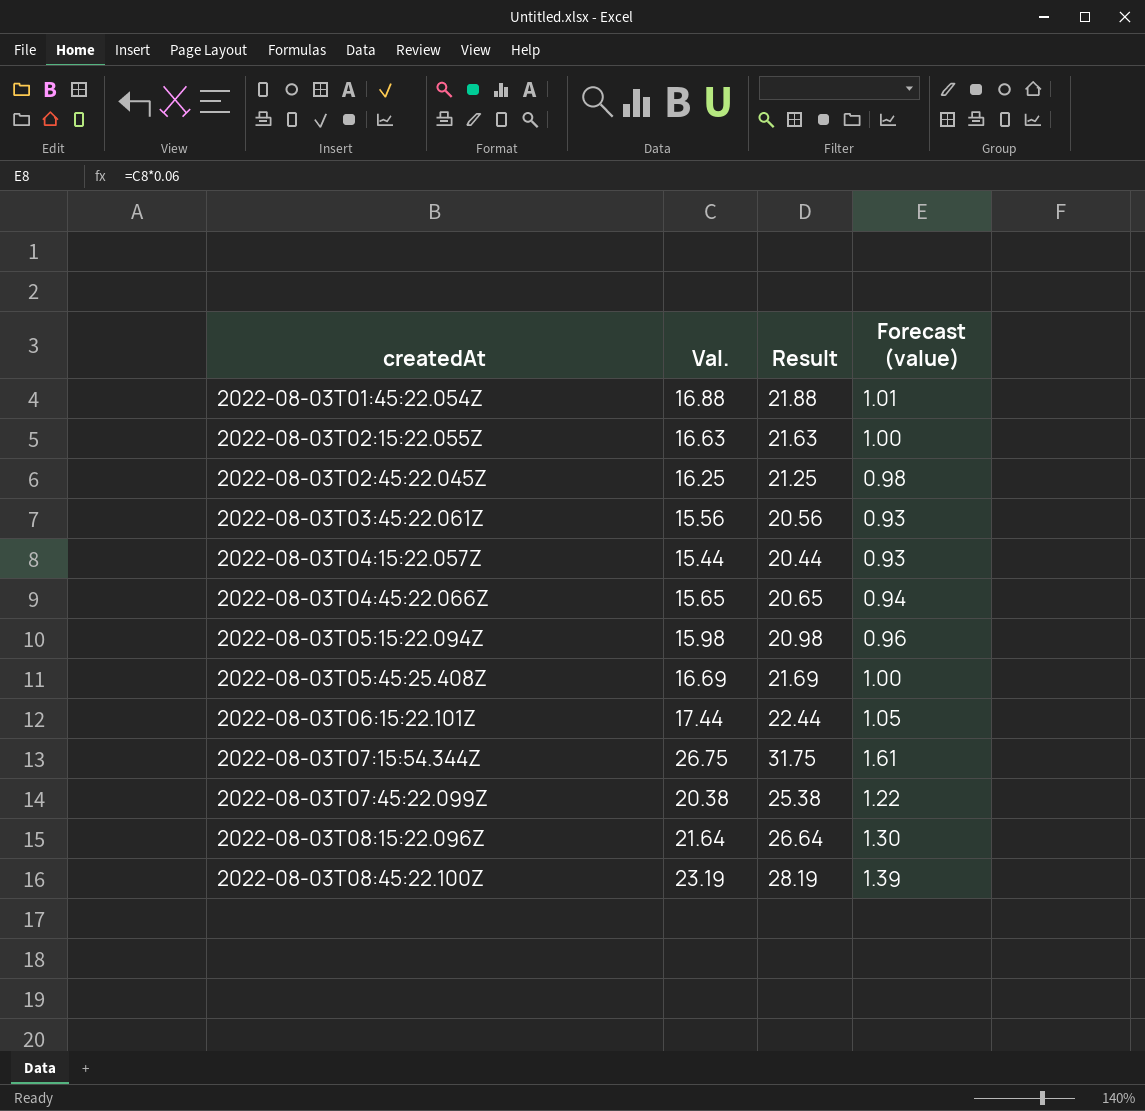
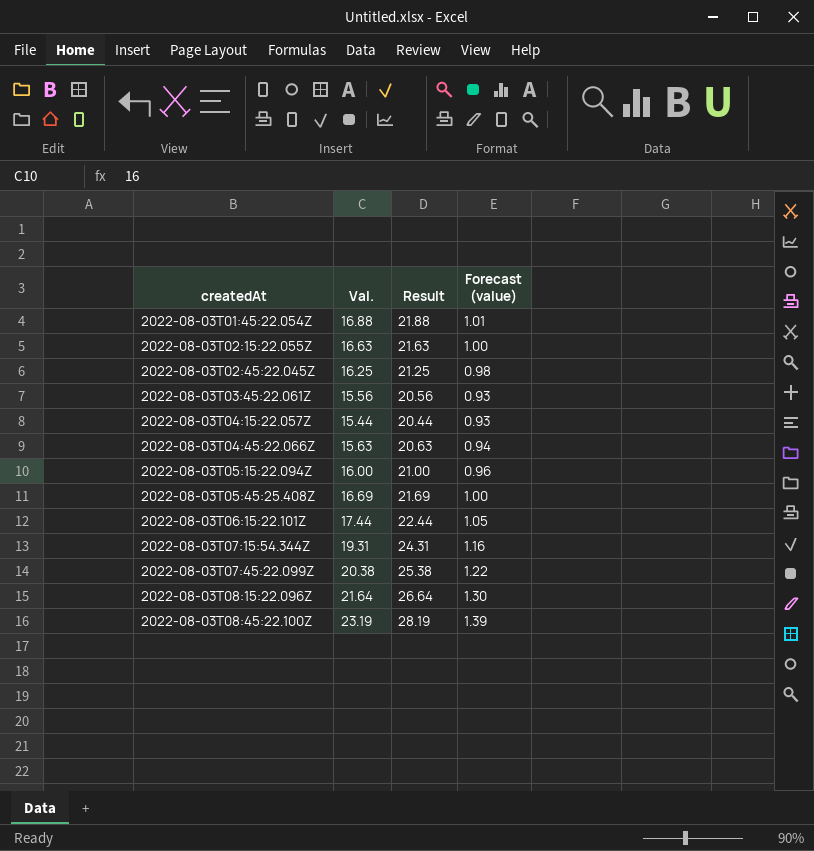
2022-08-03T04:45:22.066Z | Val.: 15.65 -> 15.63
2022-08-03T04:45:22.066Z | Result: 20.65 -> 20.63
2022-08-03T05:15:22.094Z | Val.: 15.98 -> 16.00
2022-08-03T05:15:22.094Z | Result: 20.98 -> 21.00
2022-08-03T07:15:54.344Z | Val.: 26.75 -> 19.31
2022-08-03T07:15:54.344Z | Result: 31.75 -> 24.31
2022-08-03T07:15:54.344Z | Forecast (value): 1.61 -> 1.16

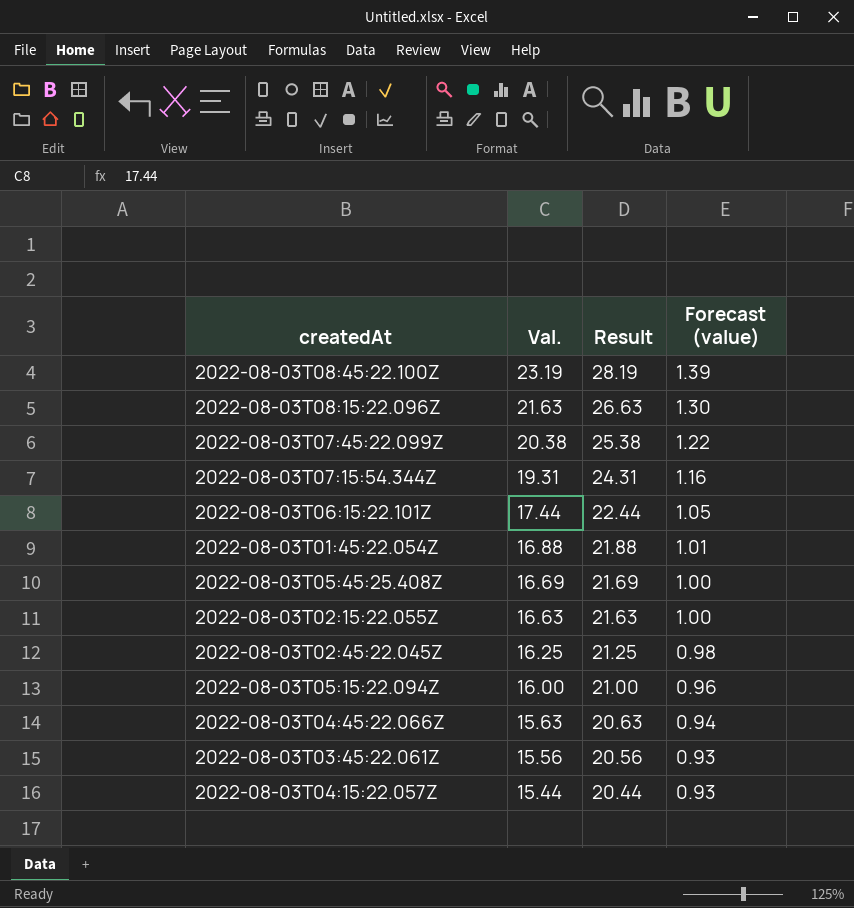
row order: createdAt ascending -> Val. descending
2022-08-03T08:15:22.096Z | Val.: 21.64 -> 21.63
2022-08-03T08:15:22.096Z | Result: 26.64 -> 26.63

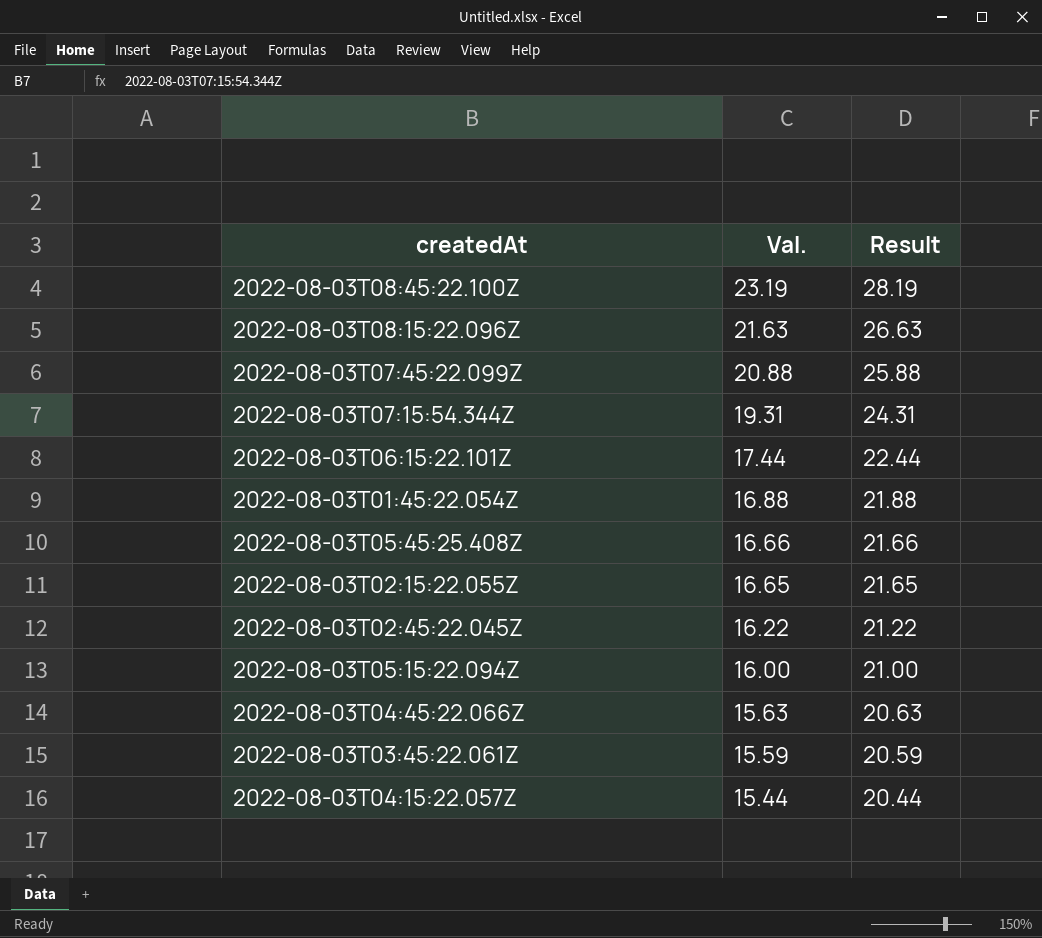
column Forecast (value) | formula: [Val.] * 0.06 -> none
2022-08-03T07:45:22.099Z | Val.: 20.38 -> 20.88
2022-08-03T07:45:22.099Z | Result: 25.38 -> 25.88
2022-08-03T05:45:25.408Z | Val.: 16.69 -> 16.66
2022-08-03T05:45:25.408Z | Result: 21.69 -> 21.66
2022-08-03T02:15:22.055Z | Val.: 16.63 -> 16.65
2022-08-03T02:15:22.055Z | Result: 21.63 -> 21.65
2022-08-03T02:45:22.045Z | Val.: 16.25 -> 16.22
2022-08-03T02:45:22.045Z | Result: 21.25 -> 21.22
2022-08-03T03:45:22.061Z | Val.: 15.56 -> 15.59
2022-08-03T03:45:22.061Z | Result: 20.56 -> 20.59

